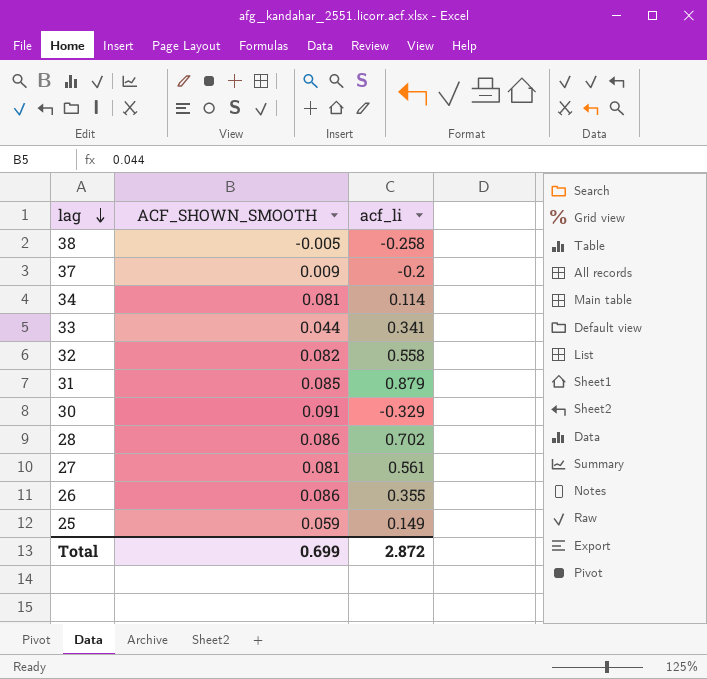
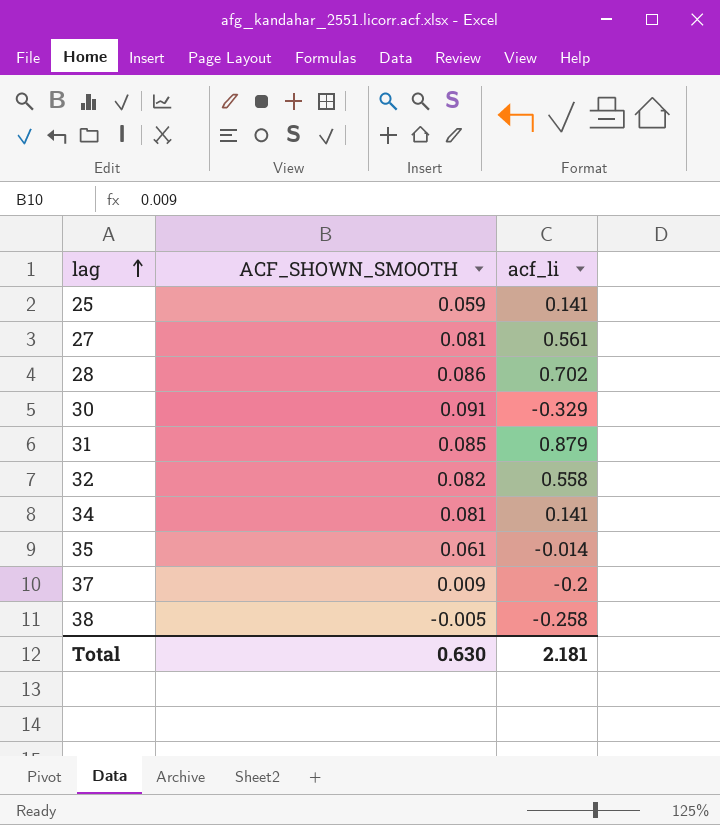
row order: lag descending -> lag ascending
row 33: 0.044 | 0.341 -> none
row 26: 0.086 | 0.355 -> none
25 | acf_li: 0.149 -> 0.141
34 | acf_li: 0.114 -> 0.141
row 35: none -> 0.061 | -0.014
Total | ACF_SHOWN_SMOOTH: 0.699 -> 0.630
Total | acf_li: 2.872 -> 2.181

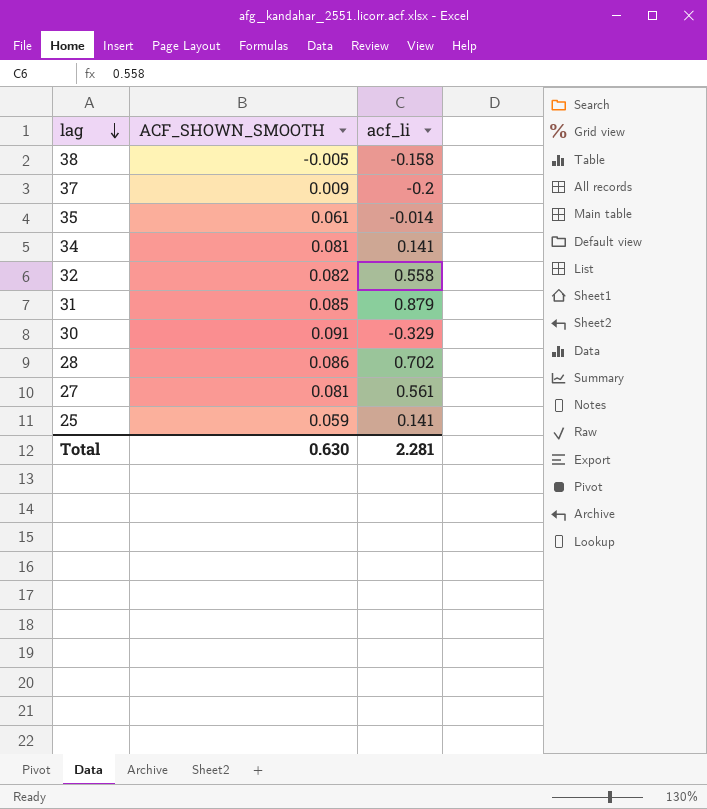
row order: lag ascending -> lag descending
38 | acf_li: -0.258 -> -0.158
Total | acf_li: 2.181 -> 2.281

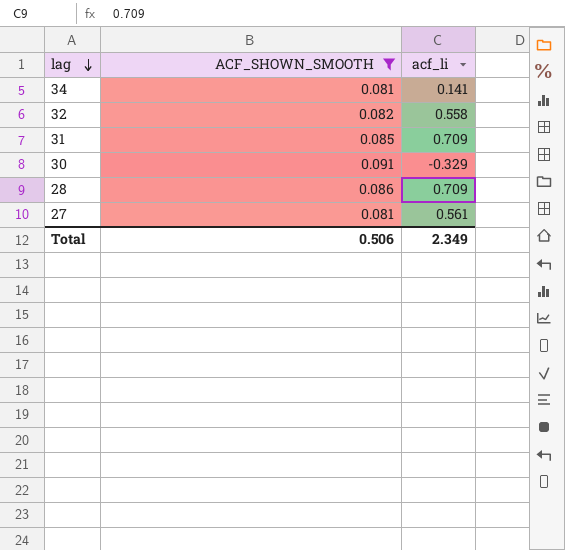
filter: none -> ACF_SHOWN_SMOOTH >= 0.081
31 | acf_li: 0.879 -> 0.709
28 | acf_li: 0.702 -> 0.709
Total | ACF_SHOWN_SMOOTH: 0.630 -> 0.506
Total | acf_li: 2.281 -> 2.349

